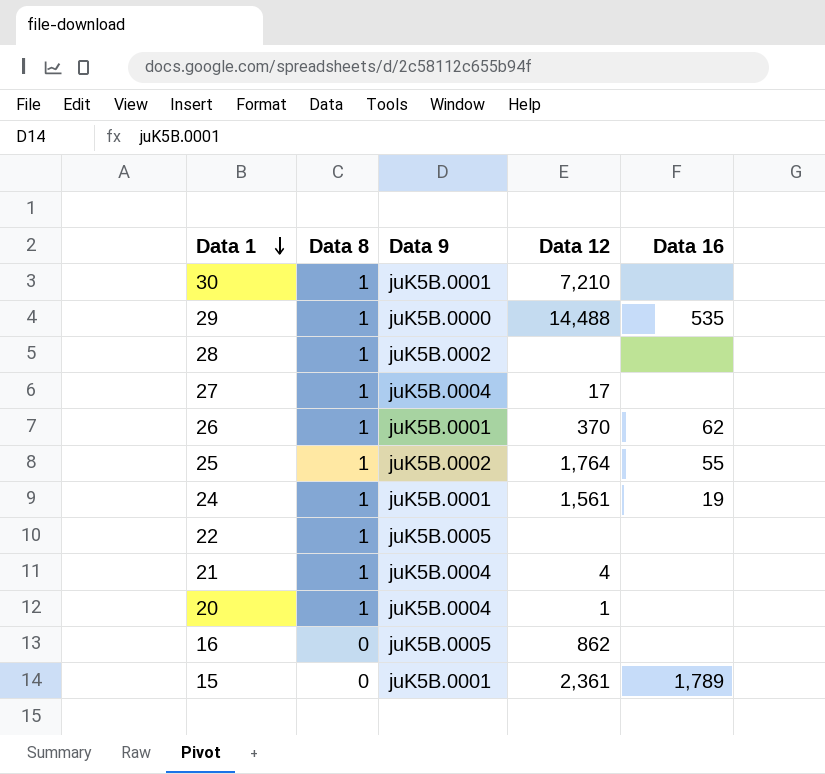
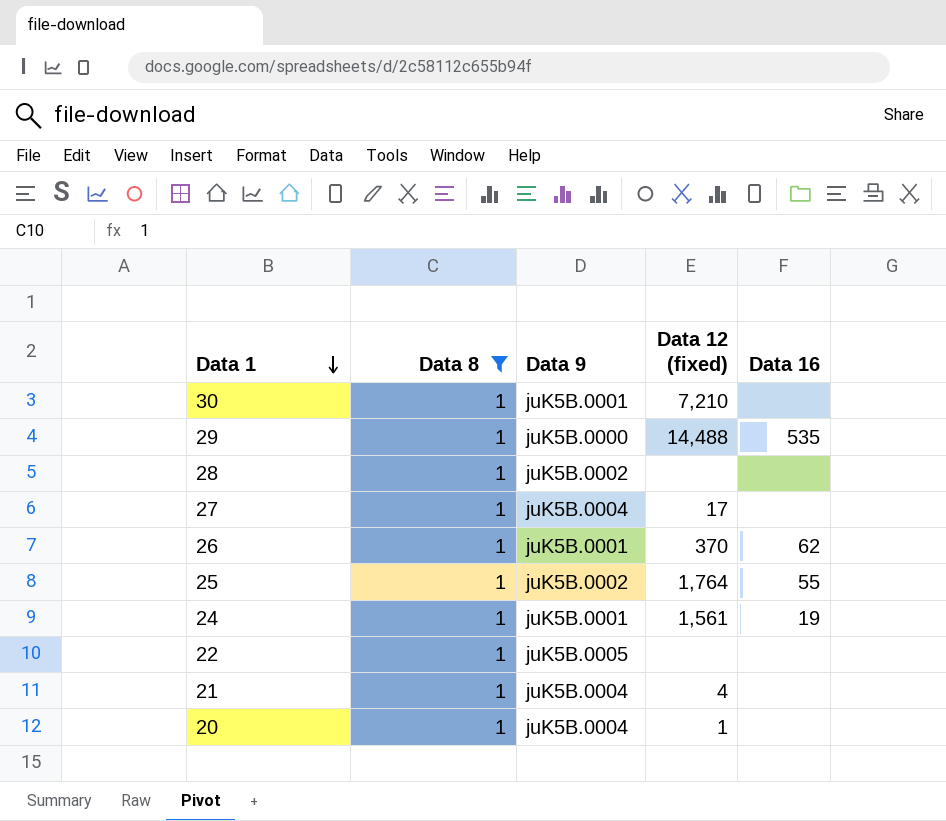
filter: none -> Data 8 = 1
column name: Data 12 -> Data 12 (fixed)

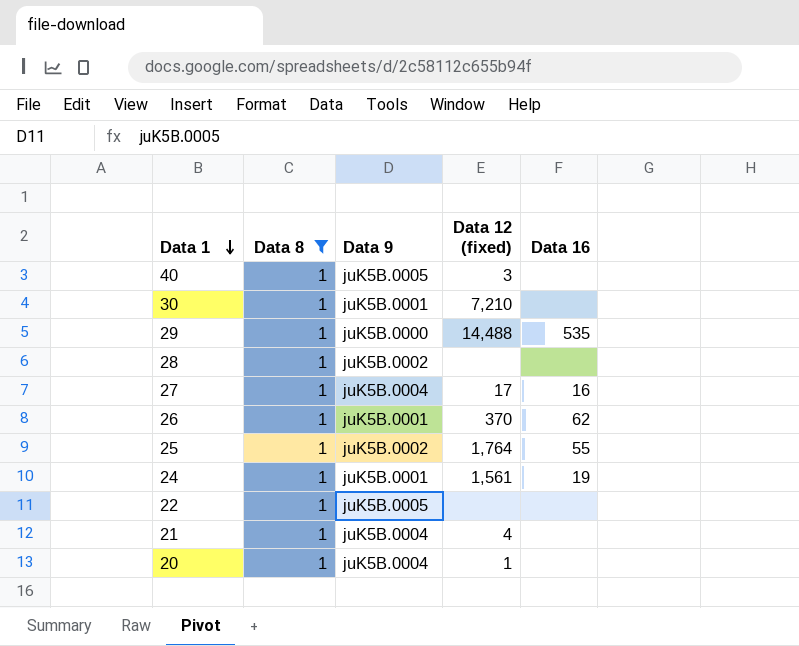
row 40: none -> 1 | juK5B.0005 | 3 | none
27 | Data 16: none -> 16

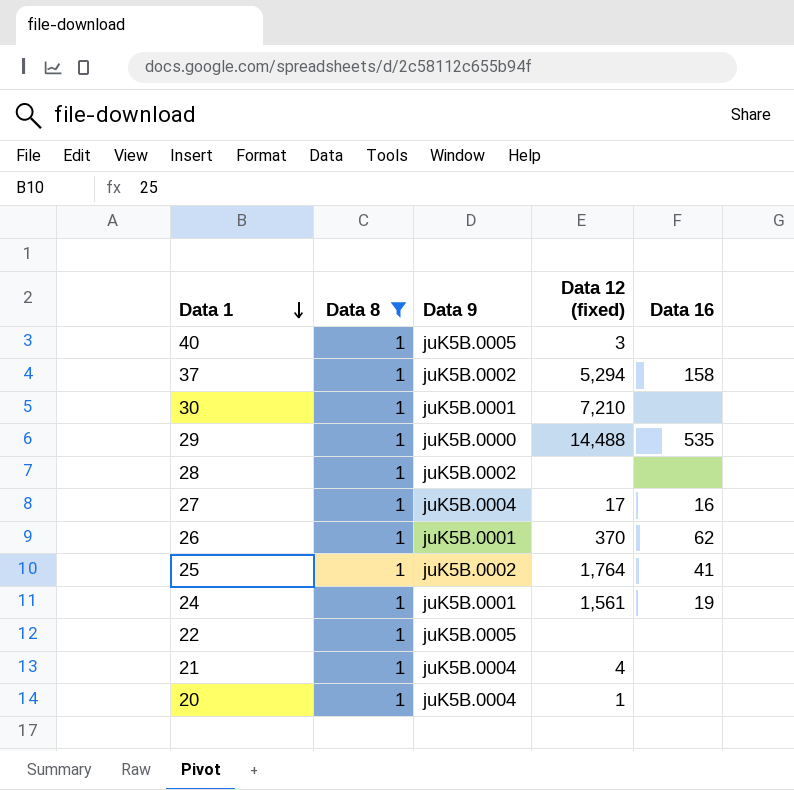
row 37: none -> 1 | juK5B.0002 | 5,294 | 158
25 | Data 16: 55 -> 41

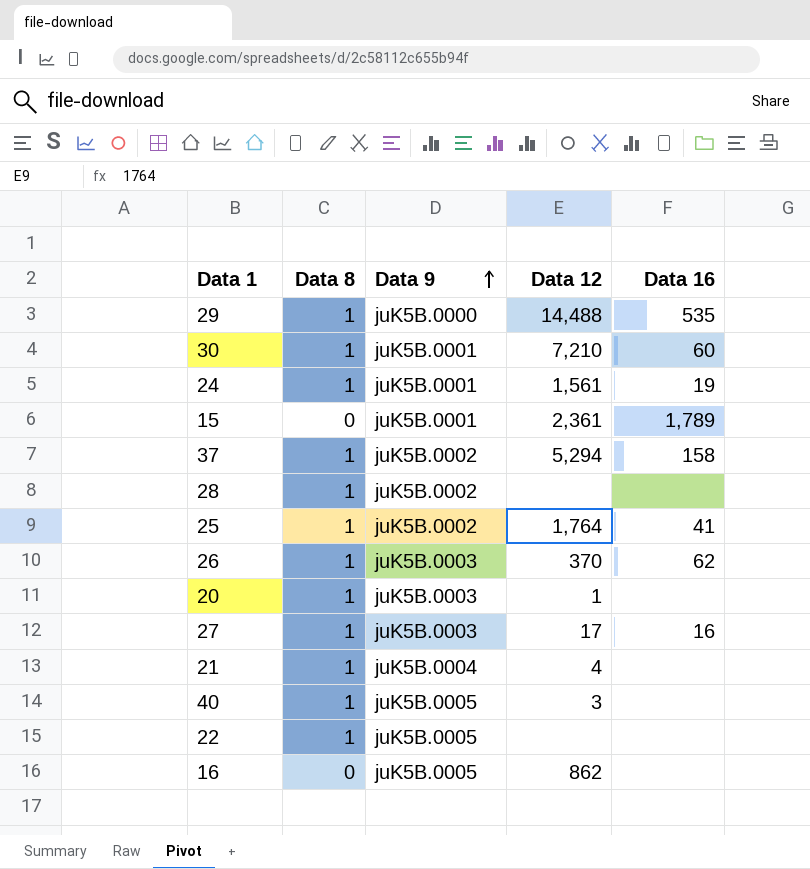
filter: Data 8 = 1 -> none
row order: Data 1 descending -> Data 9 ascending
column name: Data 12 (fixed) -> Data 12
30 | Data 16: none -> 60
26 | Data 9: juK5B.0001 -> juK5B.0003
20 | Data 9: juK5B.0004 -> juK5B.0003
27 | Data 9: juK5B.0004 -> juK5B.0003

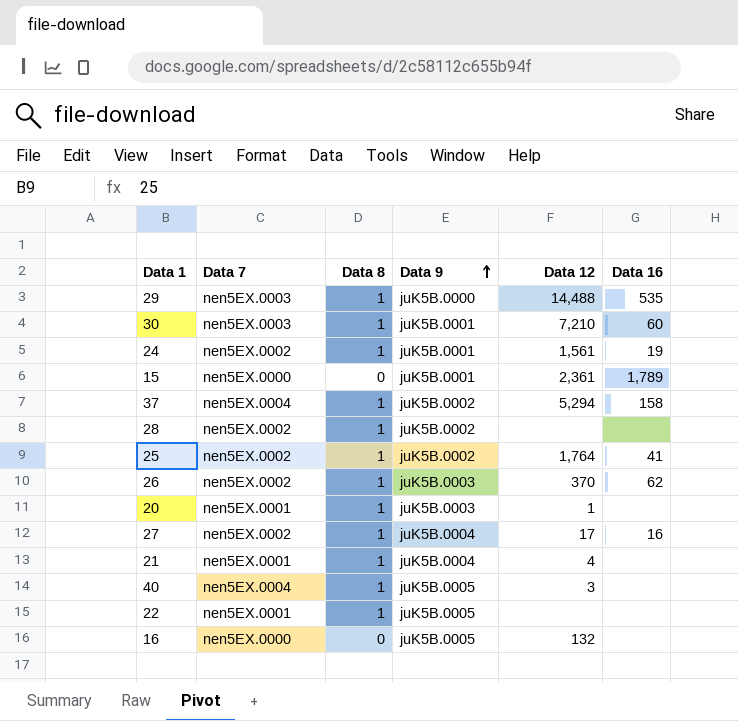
column Data 7 | position: none -> 2
27 | Data 9: juK5B.0003 -> juK5B.0004
16 | Data 12: 862 -> 132

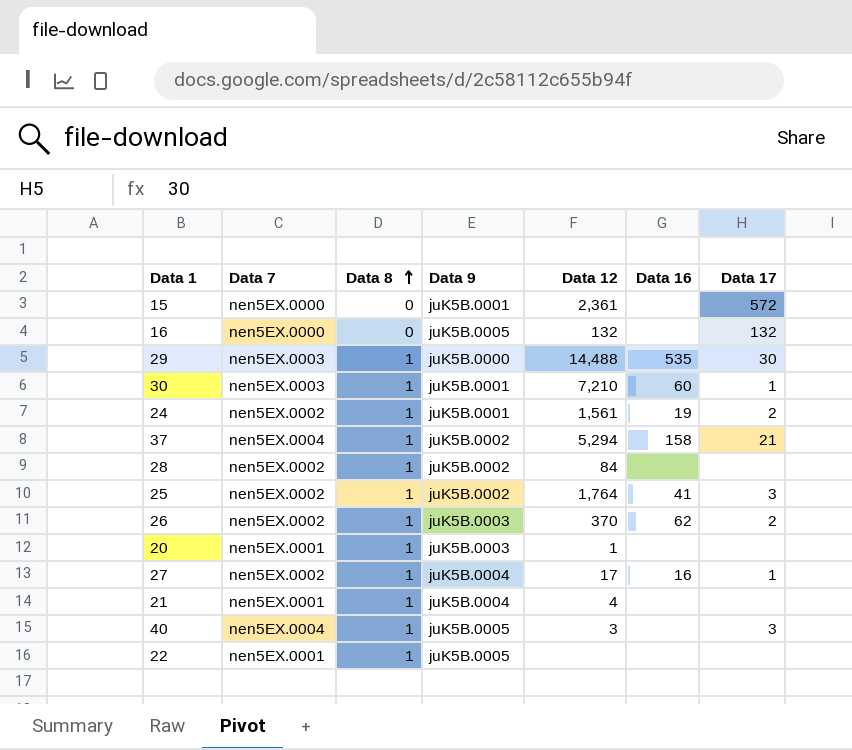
row order: Data 9 ascending -> Data 8 ascending
column Data 17 | position: none -> 7
15 | Data 16: 1,789 -> none
28 | Data 12: none -> 84

